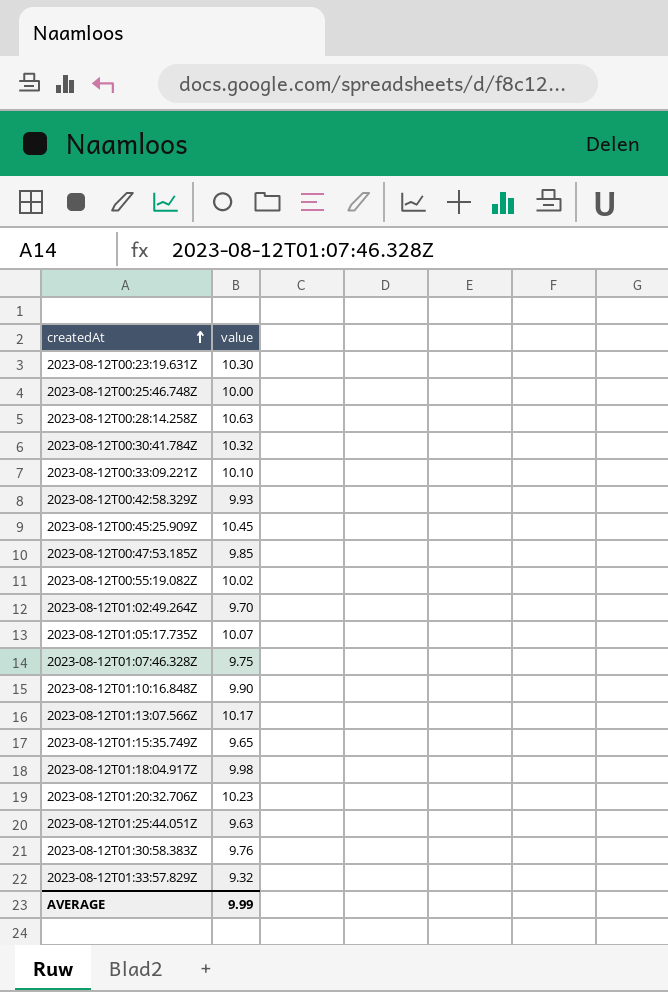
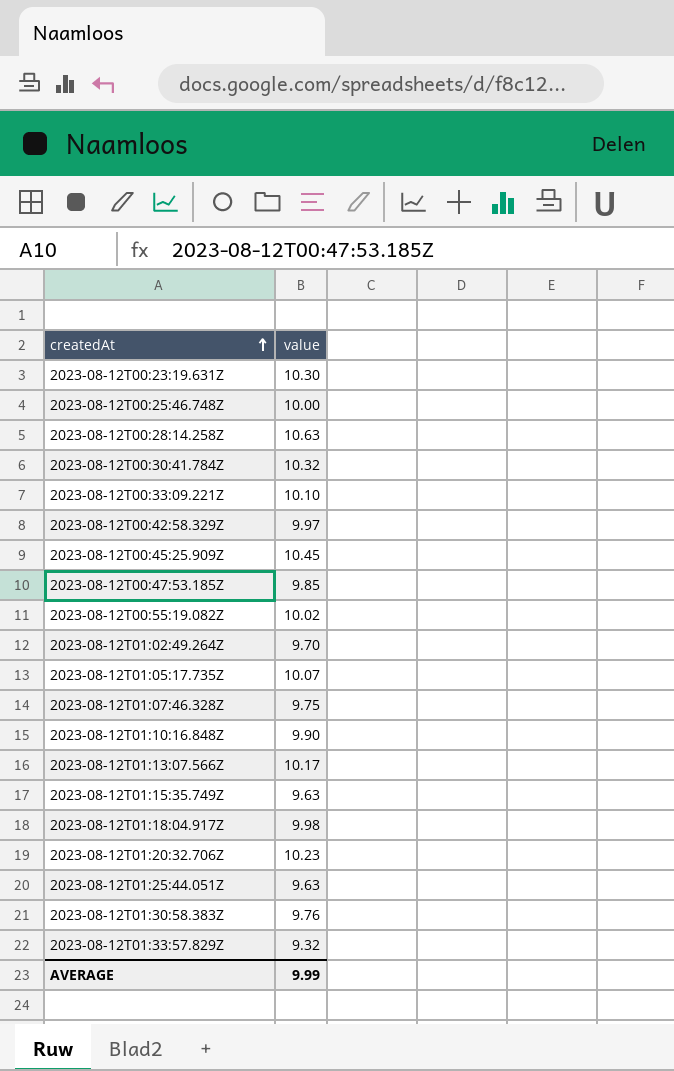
2023-08-12T00:42:58.329Z | value: 9.93 -> 9.97
2023-08-12T01:15:35.749Z | value: 9.65 -> 9.63

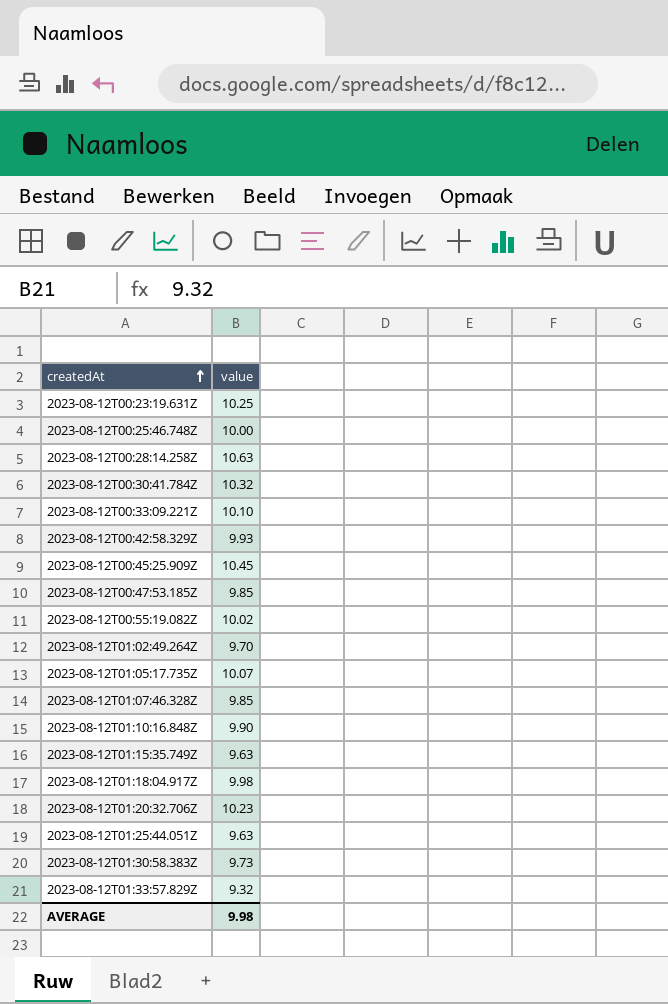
row 2023-08-12T01:13:07.566Z: 10.17 -> none
2023-08-12T00:23:19.631Z | value: 10.30 -> 10.25
2023-08-12T00:42:58.329Z | value: 9.97 -> 9.93
2023-08-12T01:07:46.328Z | value: 9.75 -> 9.85
2023-08-12T01:30:58.383Z | value: 9.76 -> 9.73
AVERAGE | value: 9.99 -> 9.98

